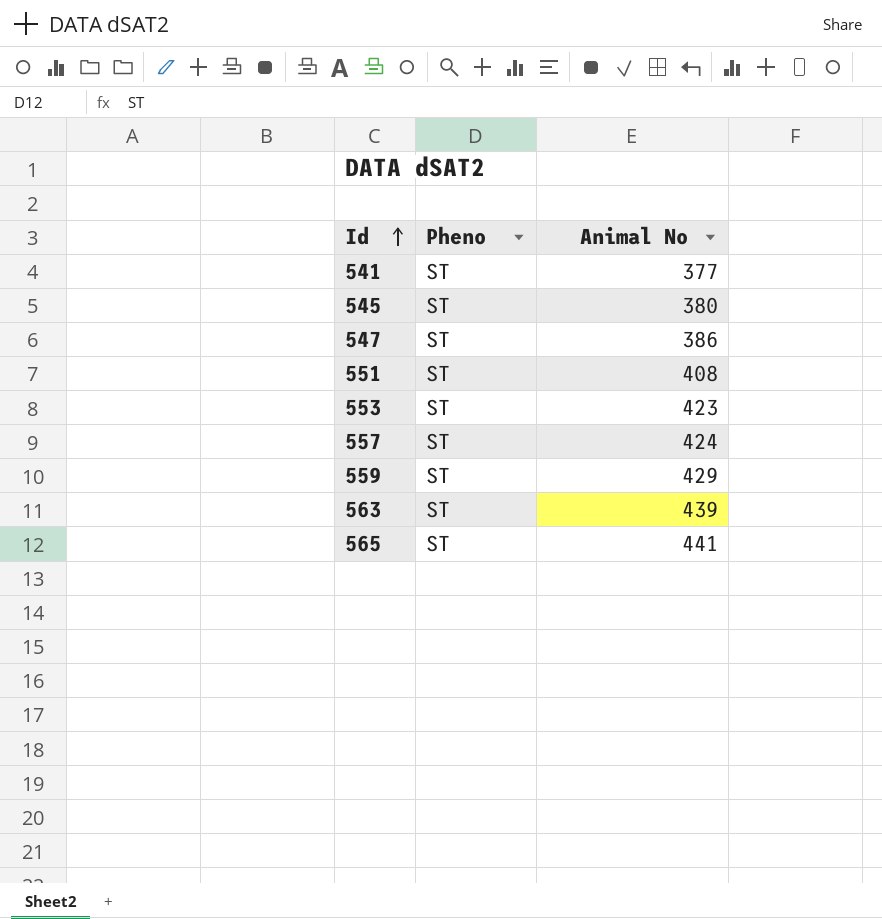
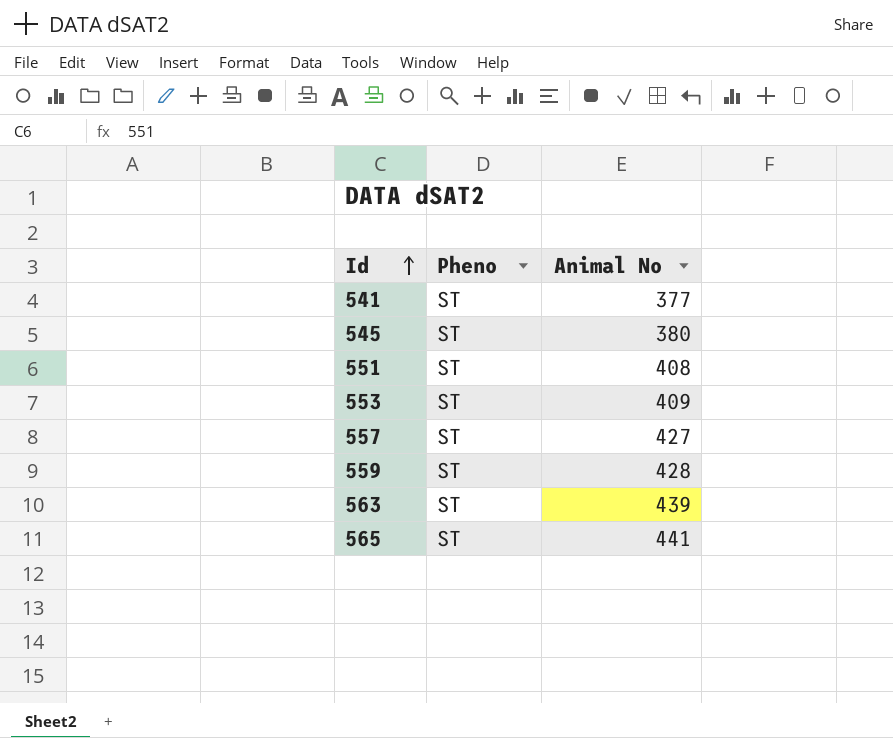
row 547: ST | 386 -> none
553 | Animal No: 423 -> 409
557 | Animal No: 424 -> 427
559 | Animal No: 429 -> 428

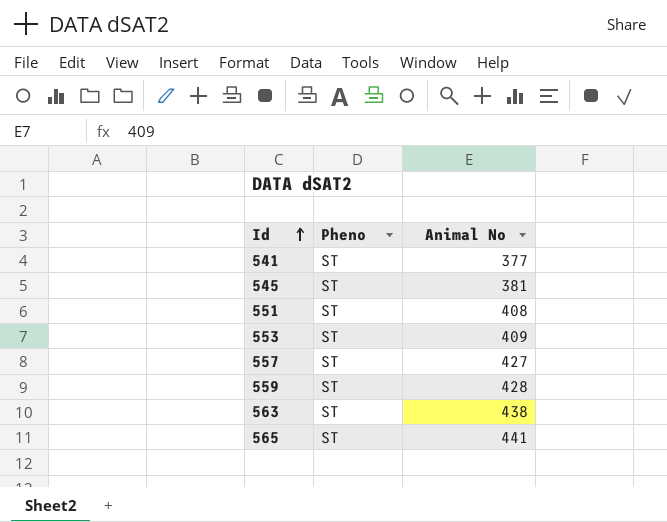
545 | Animal No: 380 -> 381
563 | Animal No: 439 -> 438

